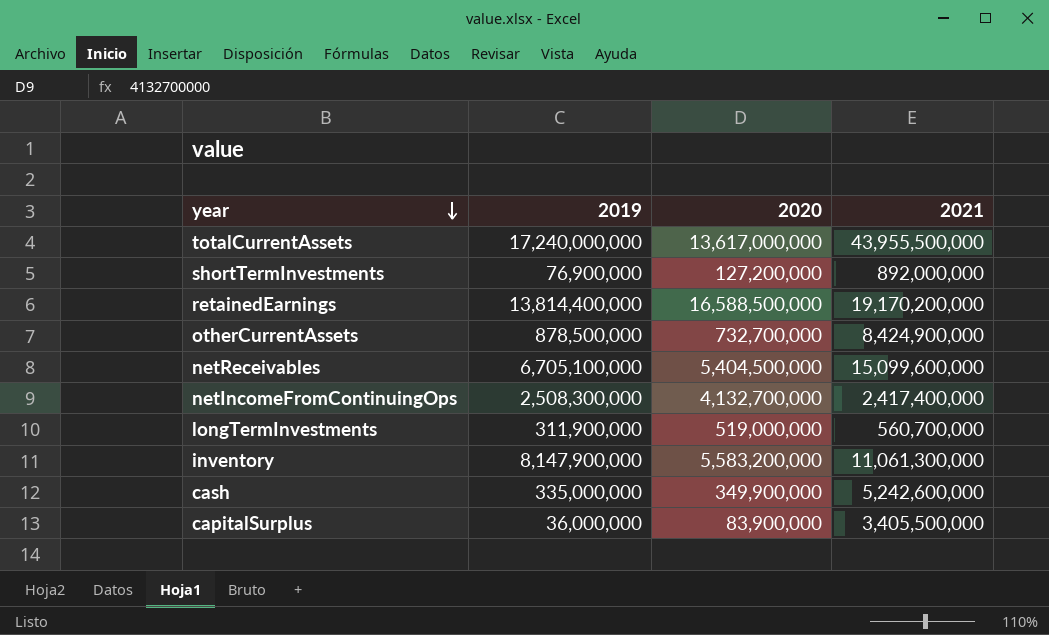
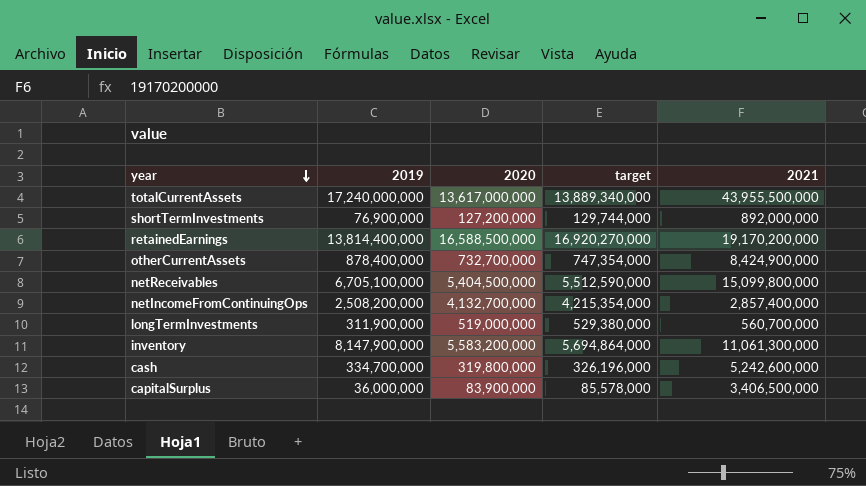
column target | formula: none -> [2020] * 1.02
otherCurrentAssets | 2019: 878,500,000 -> 878,400,000
netReceivables | 2021: 15,099,600,000 -> 15,099,800,000
netIncomeFromContinuingOps | 2019: 2,508,300,000 -> 2,508,200,000
netIncomeFromContinuingOps | 2021: 2,417,400,000 -> 2,857,400,000
cash | 2019: 335,000,000 -> 334,700,000
cash | 2020: 349,900,000 -> 319,800,000
capitalSurplus | 2021: 3,405,500,000 -> 3,406,500,000

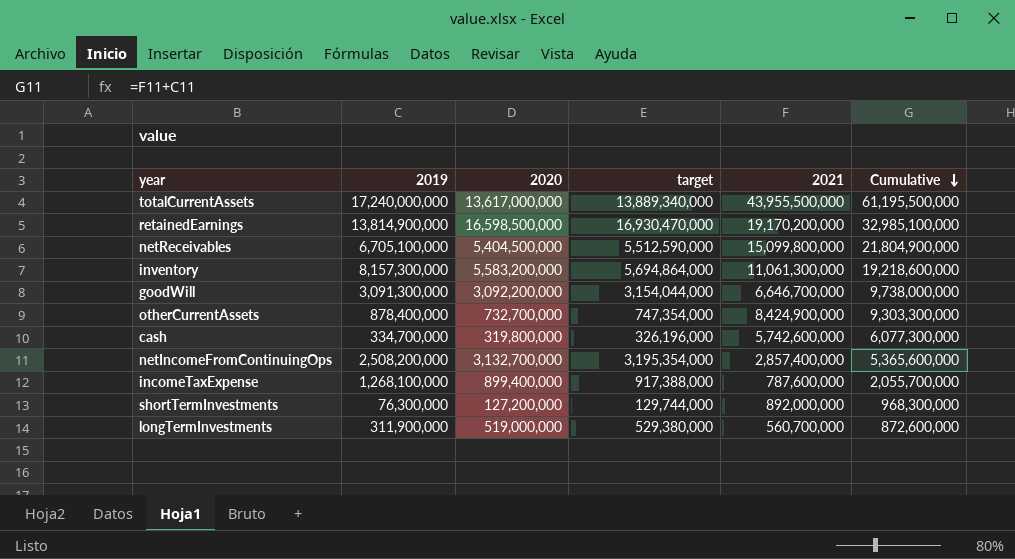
row order: year descending -> Cumulative descending
column Cumulative | formula: none -> [2019] + [2021]
row capitalSurplus: 36,000,000 | 83,900,000 | 85,578,000 | 3,406,500,000 -> none
retainedEarnings | 2019: 13,814,400,000 -> 13,814,900,000
retainedEarnings | 2020: 16,588,500,000 -> 16,598,500,000
retainedEarnings | target: 16,920,270,000 -> 16,930,470,000
inventory | 2019: 8,147,900,000 -> 8,157,300,000
row goodWill: none -> 3,091,300,000 | 3,092,200,000 | 3,154,044,000 | 6,646,700,000 | 9,738,000,000
cash | 2021: 5,242,600,000 -> 5,742,600,000
netIncomeFromContinuingOps | 2020: 4,132,700,000 -> 3,132,700,000
netIncomeFromContinuingOps | target: 4,215,354,000 -> 3,195,354,000
row incomeTaxExpense: none -> 1,268,100,000 | 899,400,000 | 917,388,000 | 787,600,000 | 2,055,700,000
shortTermInvestments | 2019: 76,900,000 -> 76,300,000

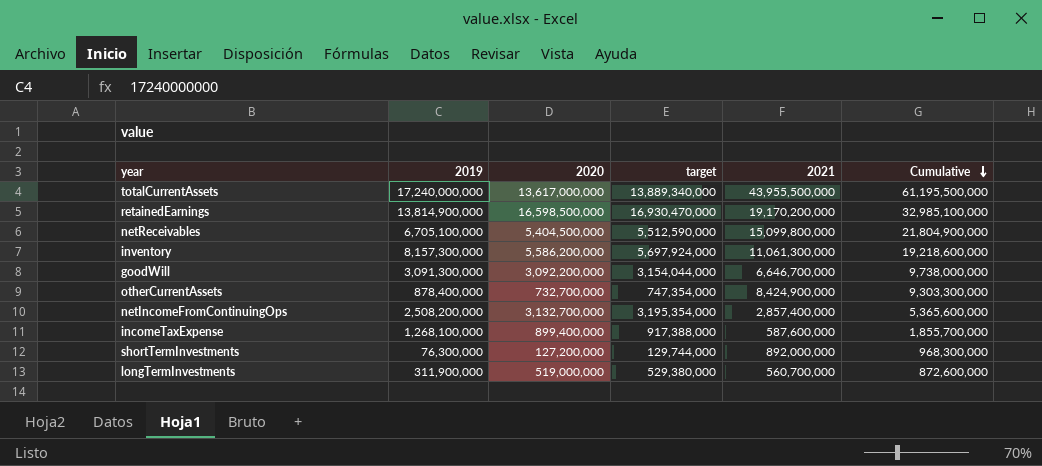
row cash: 334,700,000 | 319,800,000 | 326,196,000 | 5,742,600,000 | 6,077,300,000 -> none
inventory | 2020: 5,583,200,000 -> 5,586,200,000
inventory | target: 5,694,864,000 -> 5,697,924,000
incomeTaxExpense | 2021: 787,600,000 -> 587,600,000
incomeTaxExpense | Cumulative: 2,055,700,000 -> 1,855,700,000

